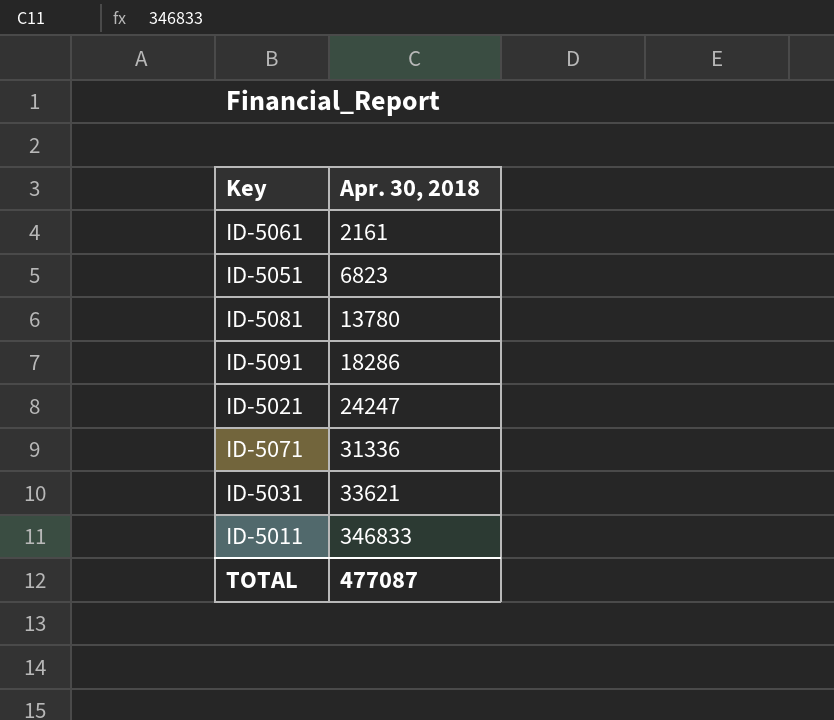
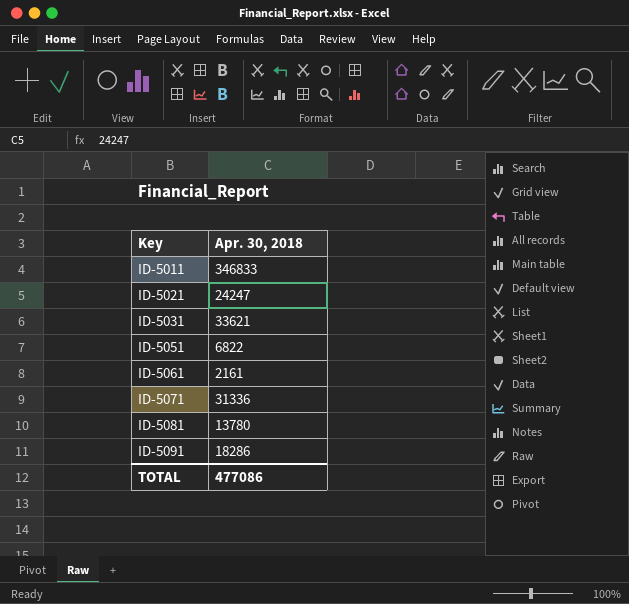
row order: Apr. 30, 2018 ascending -> Key ascending
ID-5051 | Apr. 30, 2018: 6823 -> 6822
TOTAL | Apr. 30, 2018: 477087 -> 477086

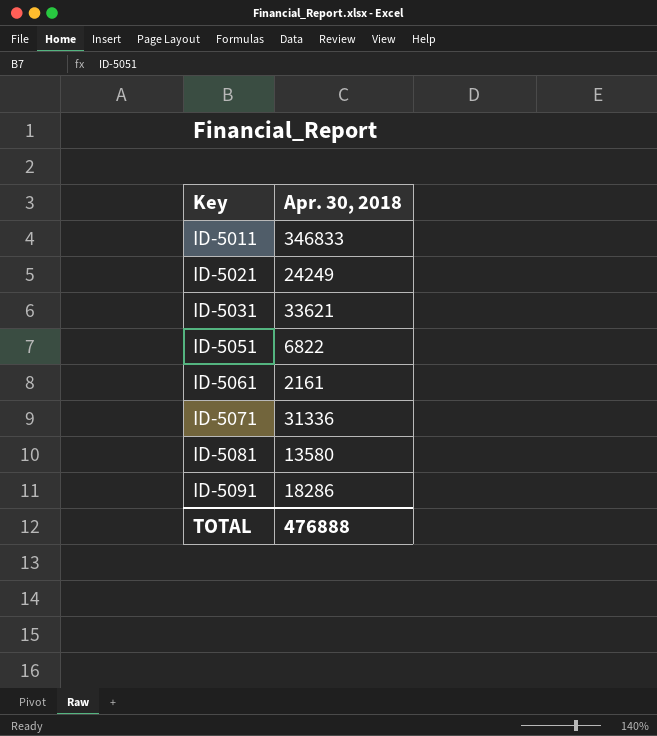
ID-5021 | Apr. 30, 2018: 24247 -> 24249
ID-5081 | Apr. 30, 2018: 13780 -> 13580
TOTAL | Apr. 30, 2018: 477086 -> 476888

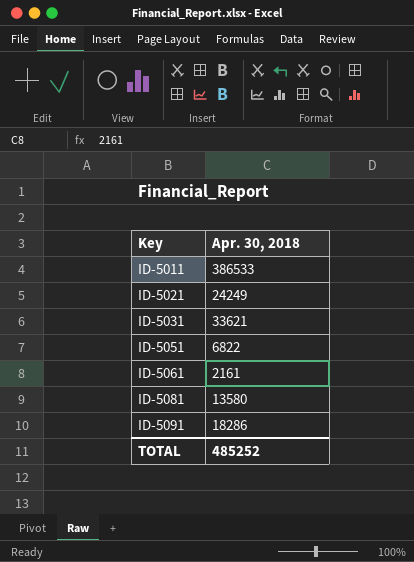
row ID-5071: 31336 -> none
ID-5011 | Apr. 30, 2018: 346833 -> 386533
TOTAL | Apr. 30, 2018: 476888 -> 485252

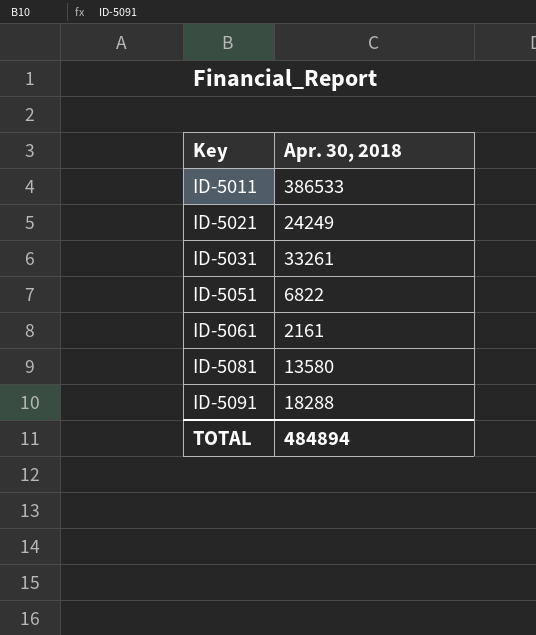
ID-5031 | Apr. 30, 2018: 33621 -> 33261
ID-5091 | Apr. 30, 2018: 18286 -> 18288
TOTAL | Apr. 30, 2018: 485252 -> 484894

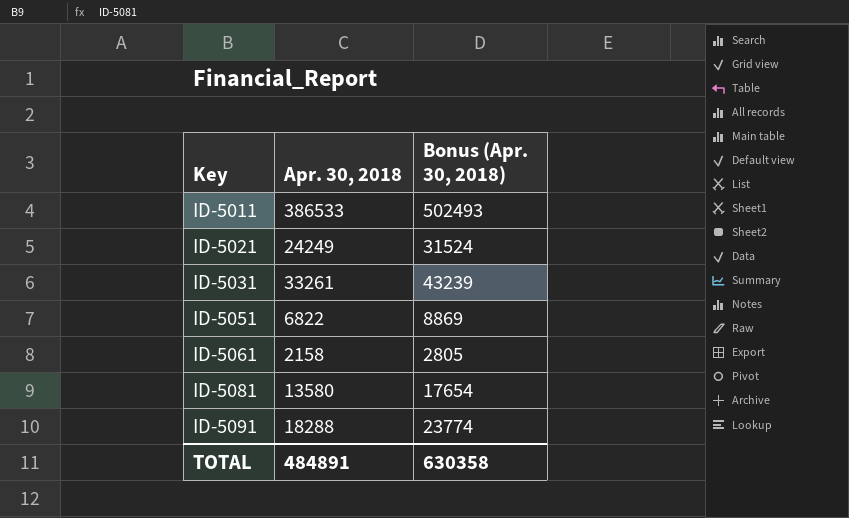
column Bonus (Apr. 30, 2018) | formula: none -> [Apr. 30, 2018] * 1.3
ID-5061 | Apr. 30, 2018: 2161 -> 2158
TOTAL | Apr. 30, 2018: 484894 -> 484891

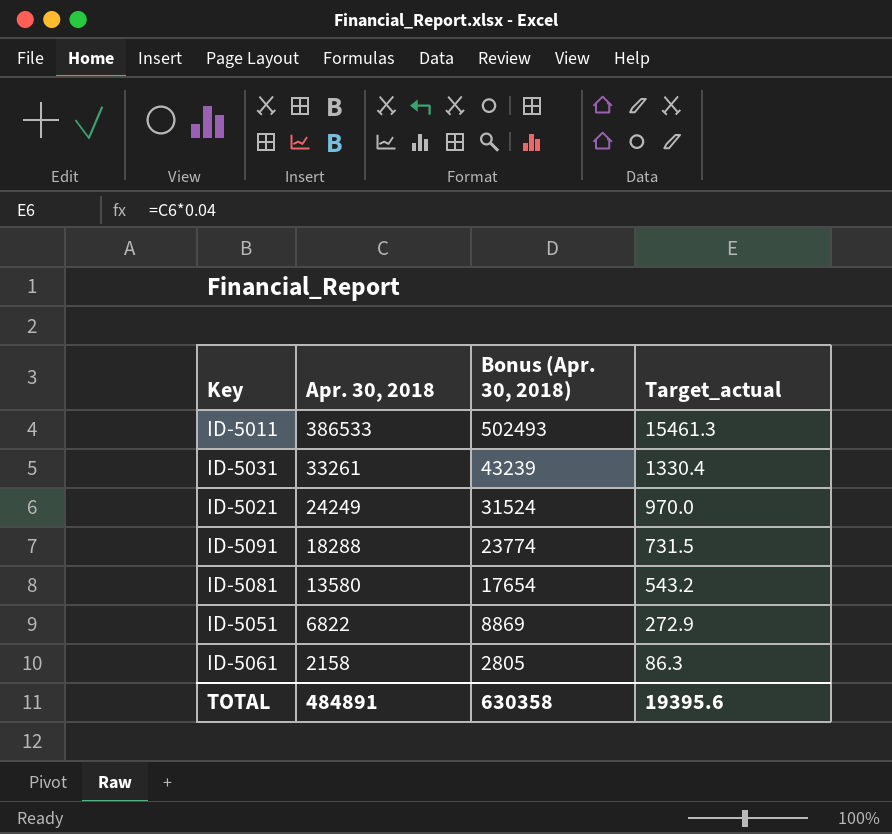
row order: Key ascending -> Apr. 30, 2018 descending
column Target_actual | formula: none -> [Apr. 30, 2018] * 0.04

